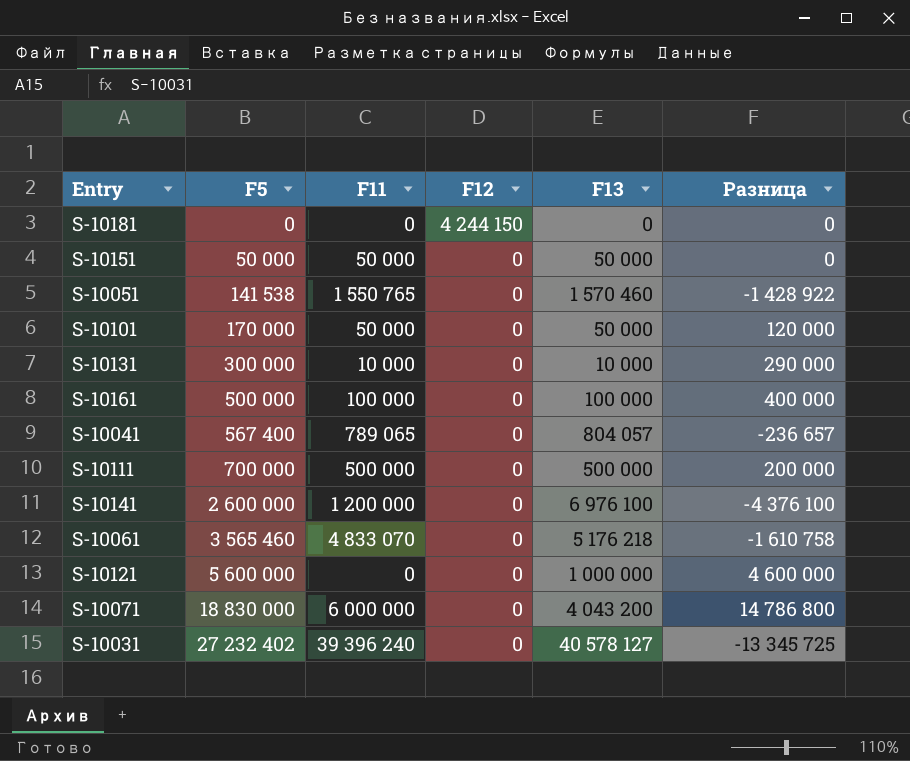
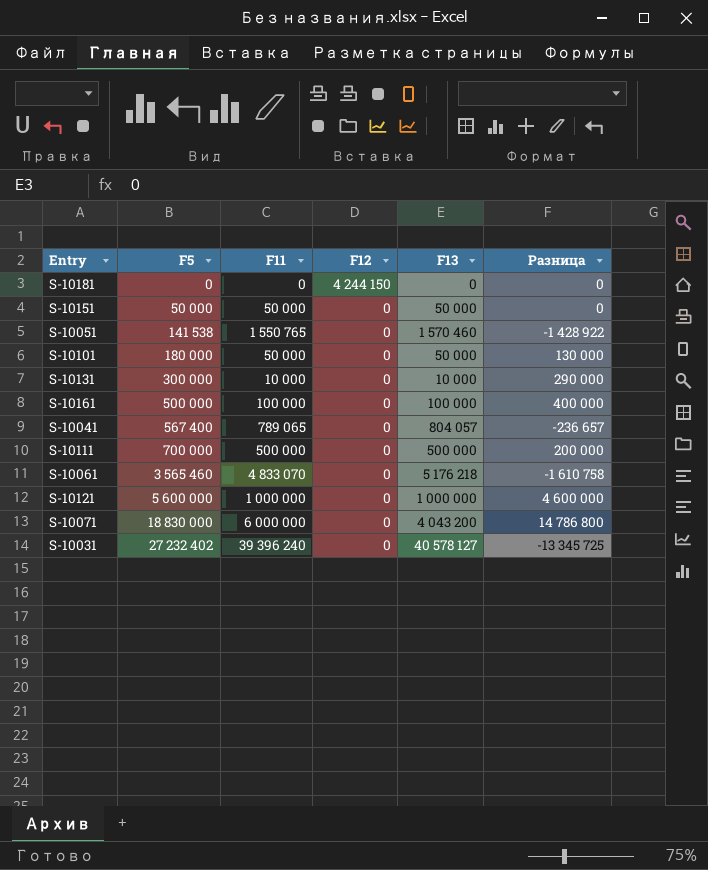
row S-10141: 2 600 000 | 1 200 000 | 0 | 6 976 100 | -4 376 100 -> none
S-10101 | F5: 170 000 -> 180 000
S-10101 | Разница: 120 000 -> 130 000
S-10121 | F11: 0 -> 1 000 000

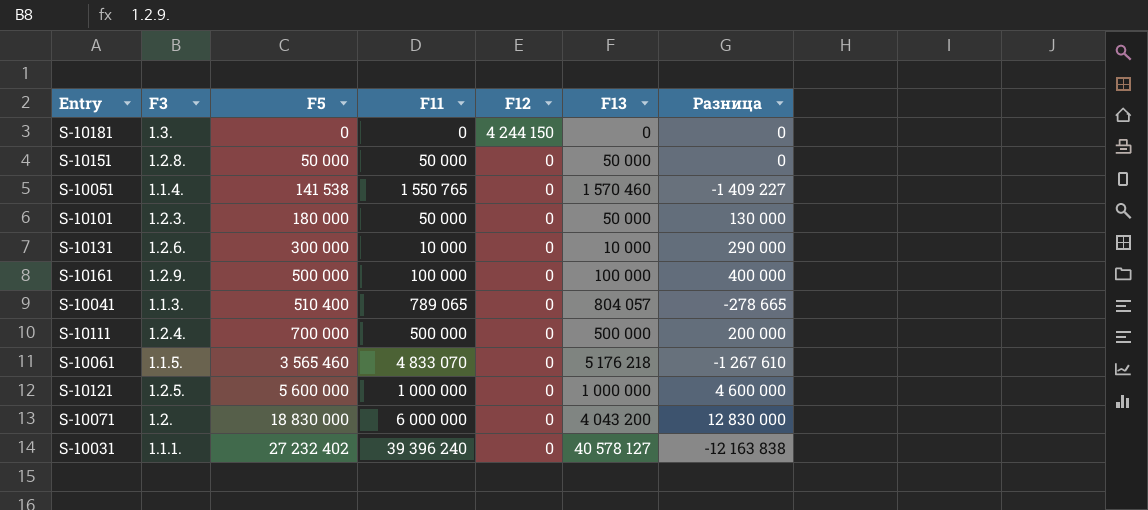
column F3 | position: none -> 2
column Разница | formula: [F5] - [F13] -> [F5] - [F11]
S-10041 | F5: 567 400 -> 510 400

